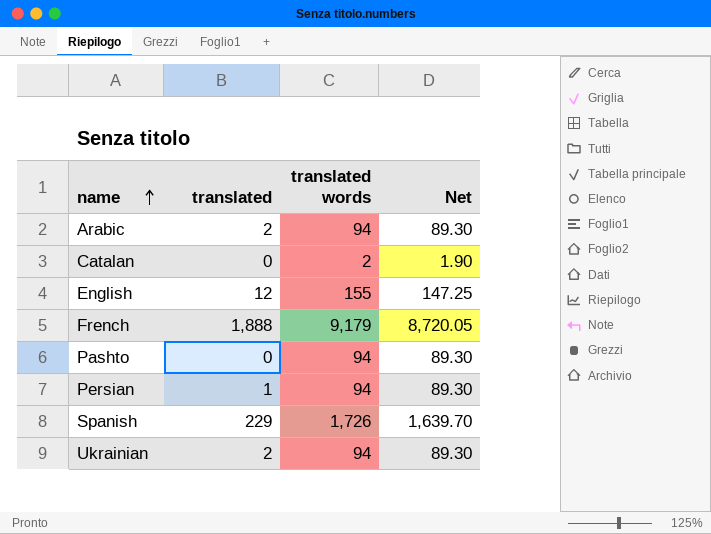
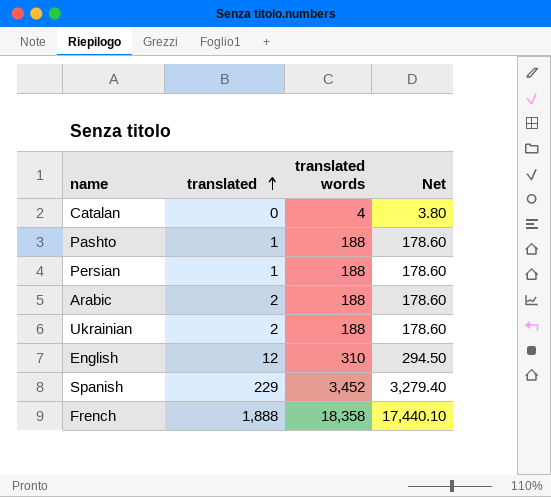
row order: name ascending -> translated ascending
Catalan | translated words: 2 -> 4
Catalan | Net: 1.90 -> 3.80
Pashto | translated: 0 -> 1
Pashto | translated words: 94 -> 188
Pashto | Net: 89.30 -> 178.60
Persian | translated words: 94 -> 188
Persian | Net: 89.30 -> 178.60
Arabic | translated words: 94 -> 188
Arabic | Net: 89.30 -> 178.60
Ukrainian | translated words: 94 -> 188
Ukrainian | Net: 89.30 -> 178.60
English | translated words: 155 -> 310
English | Net: 147.25 -> 294.50
Spanish | translated words: 1,726 -> 3,452
Spanish | Net: 1,639.70 -> 3,279.40
French | translated words: 9,179 -> 18,358
French | Net: 8,720.05 -> 17,440.10

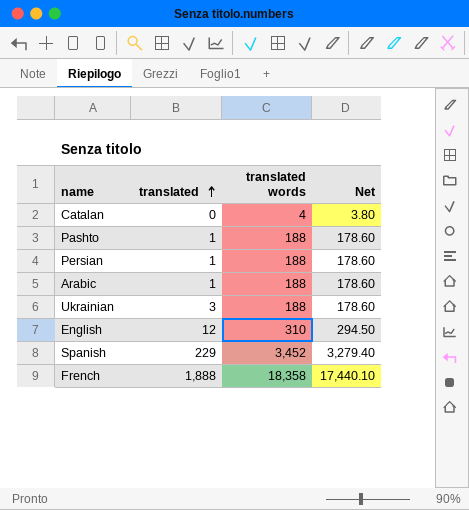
Arabic | translated: 2 -> 1
Ukrainian | translated: 2 -> 3

